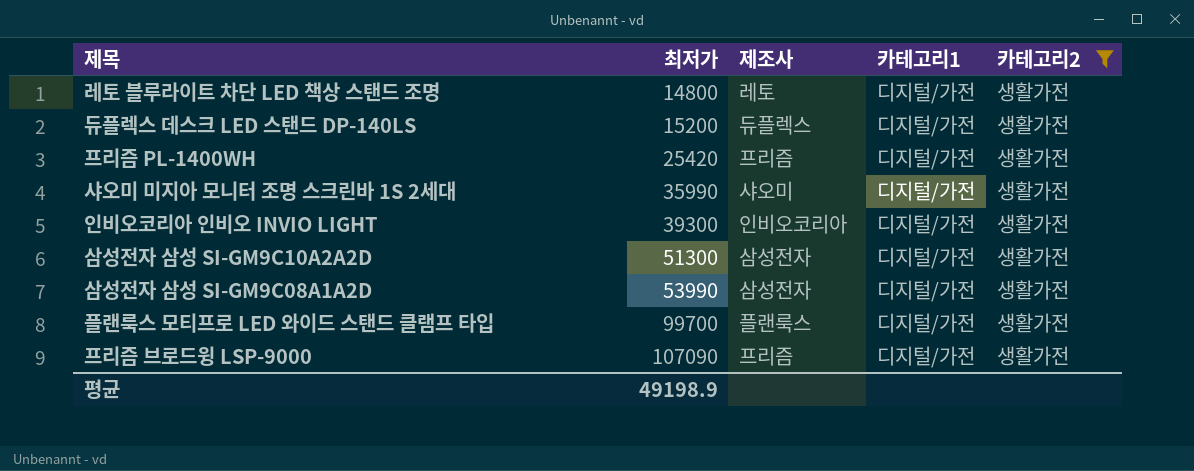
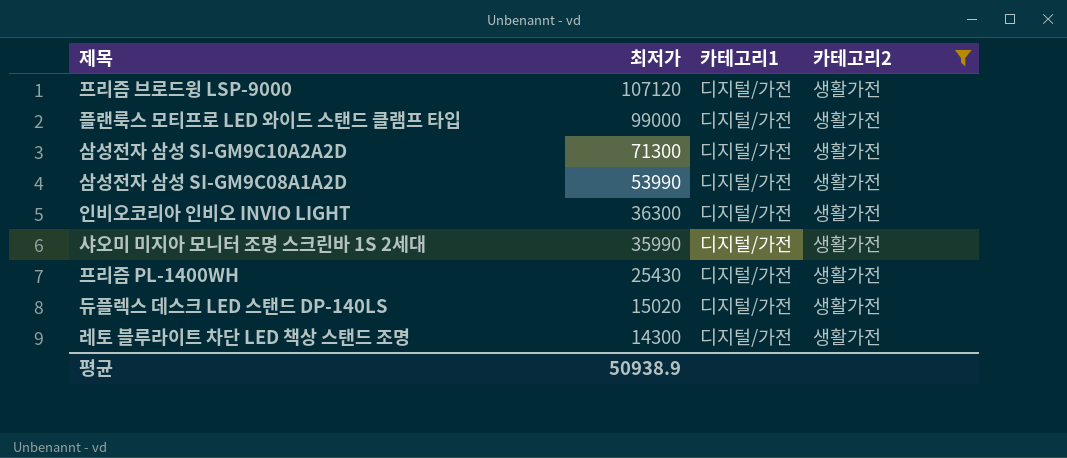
row order: 최저가 ascending -> 최저가 descending
column 제조사 | position: 3 -> none
프리즘 브로드윙 LSP-9000 | 최저가: 107090 -> 107120
플랜룩스 모티프로 LED 와이드 스탠드 클램프 타입 | 최저가: 99700 -> 99000
삼성전자 삼성 SI-GM9C10A2A2D | 최저가: 51300 -> 71300
인비오코리아 인비오 INVIO LIGHT | 최저가: 39300 -> 36300
프리즘 PL-1400WH | 최저가: 25420 -> 25430
듀플렉스 데스크 LED 스탠드 DP-140LS | 최저가: 15200 -> 15020
레토 블루라이트 차단 LED 책상 스탠드 조명 | 최저가: 14800 -> 14300
평균 | 최저가: 49198.9 -> 50938.9

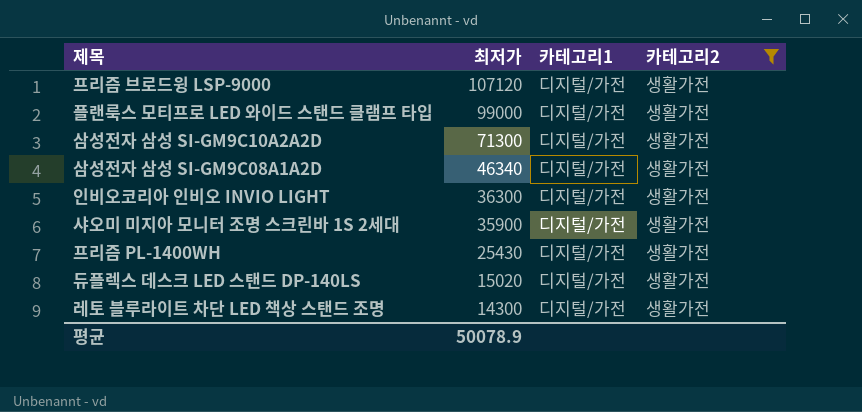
삼성전자 삼성 SI-GM9C08A1A2D | 최저가: 53990 -> 46340
샤오미 미지아 모니터 조명 스크린바 1S 2세대 | 최저가: 35990 -> 35900
평균 | 최저가: 50938.9 -> 50078.9

